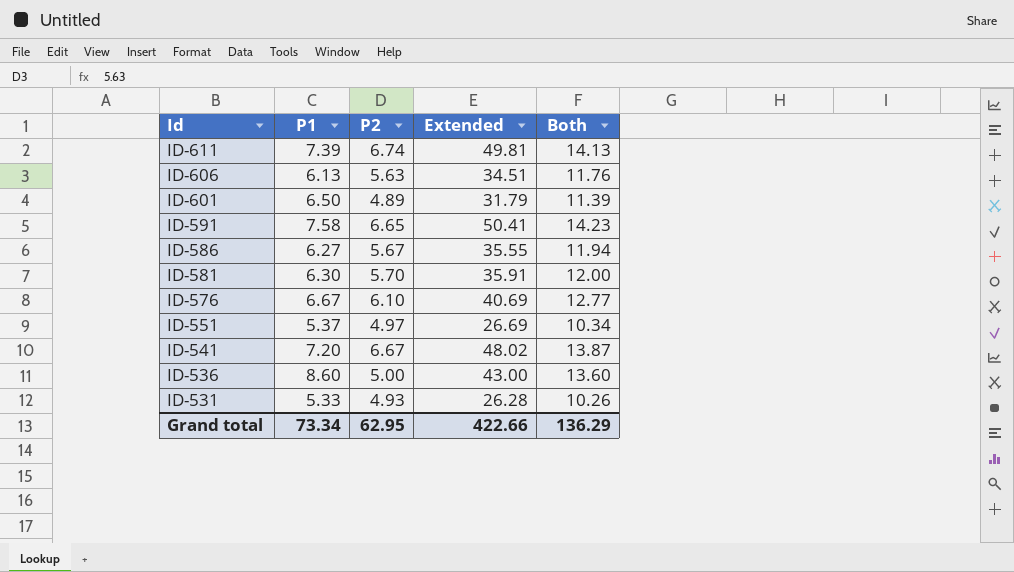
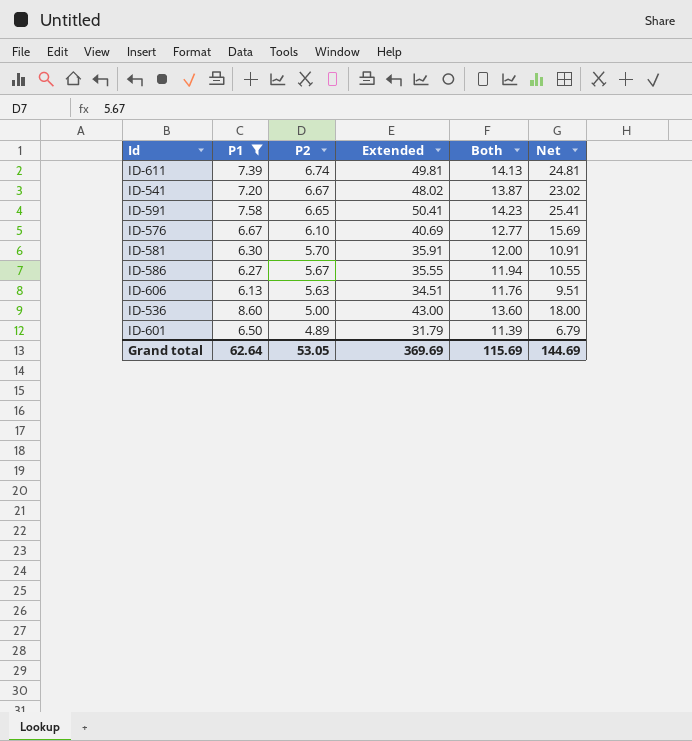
filter: none -> P1 >= 6.13
row order: Id descending -> P2 descending
column Net | formula: none -> [Extended] - 25
Grand total | P1: 73.34 -> 62.64
Grand total | P2: 62.95 -> 53.05
Grand total | Extended: 422.66 -> 369.69
Grand total | Both: 136.29 -> 115.69

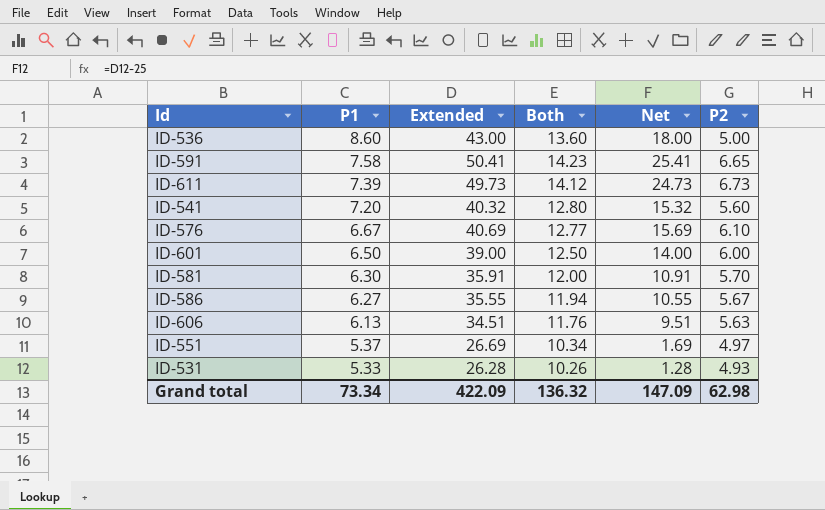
filter: P1 >= 6.13 -> none
row order: P2 descending -> P1 descending
column P2 | position: 3 -> 6
ID-611 | Extended: 49.81 -> 49.73
ID-611 | Both: 14.13 -> 14.12
ID-611 | Net: 24.81 -> 24.73
ID-611 | P2: 6.74 -> 6.73
ID-541 | Extended: 48.02 -> 40.32
ID-541 | Both: 13.87 -> 12.80
ID-541 | Net: 23.02 -> 15.32
ID-541 | P2: 6.67 -> 5.60
ID-601 | Extended: 31.79 -> 39.00
ID-601 | Both: 11.39 -> 12.50
ID-601 | Net: 6.79 -> 14.00
ID-601 | P2: 4.89 -> 6.00
Grand total | P1: 62.64 -> 73.34
Grand total | Extended: 369.69 -> 422.09
Grand total | Both: 115.69 -> 136.32
Grand total | Net: 144.69 -> 147.09
Grand total | P2: 53.05 -> 62.98

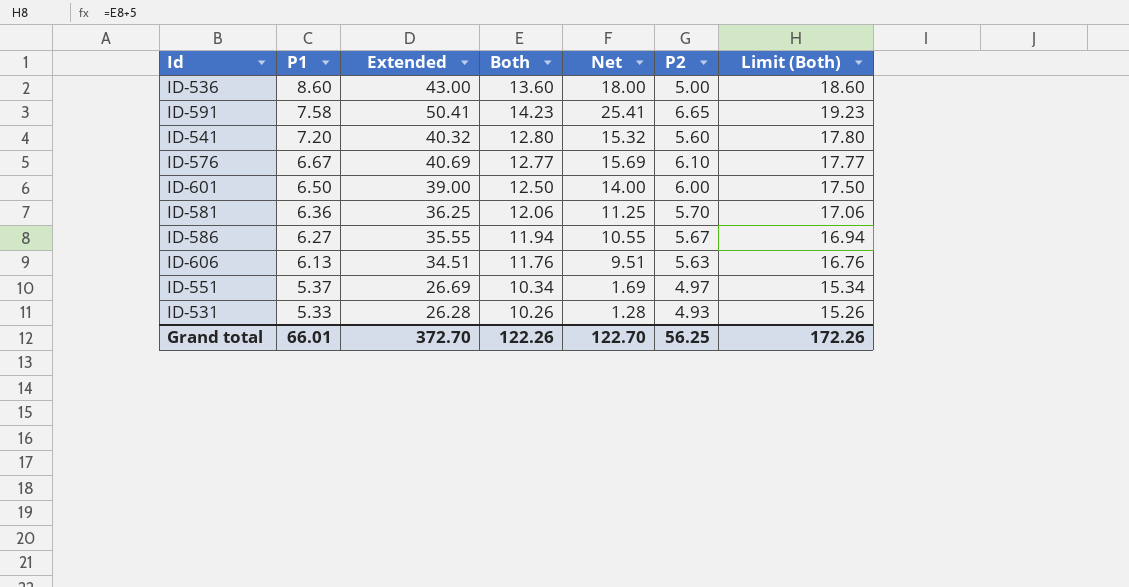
column Limit (Both) | formula: none -> [Both] + 5
row ID-611: 7.39 | 49.73 | 14.12 | 24.73 | 6.73 -> none
ID-581 | P1: 6.30 -> 6.36
ID-581 | Extended: 35.91 -> 36.25
ID-581 | Both: 12.00 -> 12.06
ID-581 | Net: 10.91 -> 11.25
Grand total | P1: 73.34 -> 66.01
Grand total | Extended: 422.09 -> 372.70
Grand total | Both: 136.32 -> 122.26
Grand total | Net: 147.09 -> 122.70
Grand total | P2: 62.98 -> 56.25

